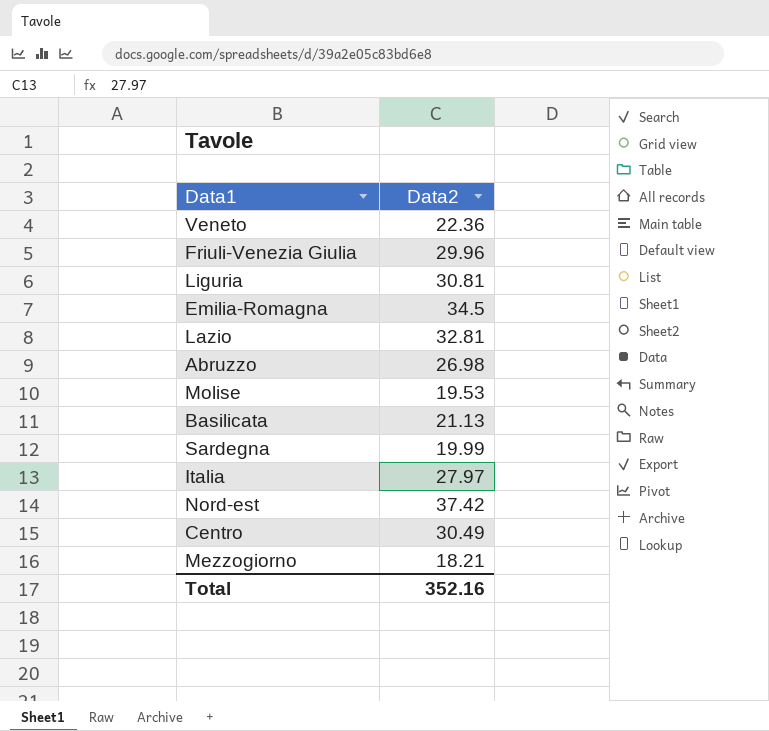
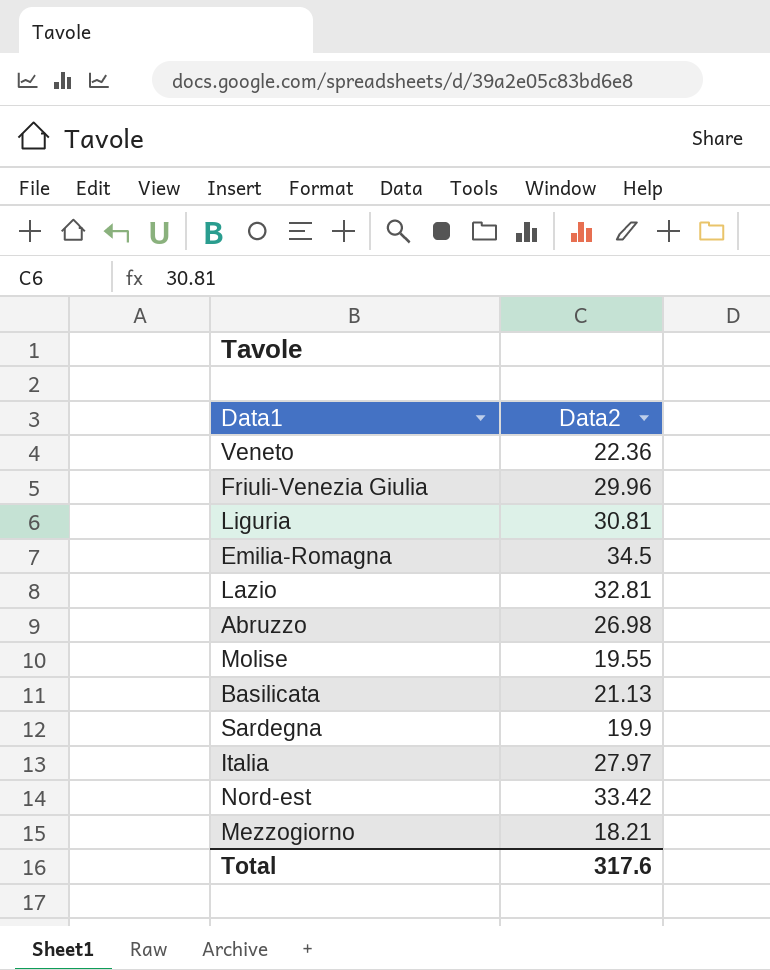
row Centro: 30.49 -> none
Molise | Data2: 19.53 -> 19.55
Sardegna | Data2: 19.99 -> 19.9
Nord-est | Data2: 37.42 -> 33.42
Total | Data2: 352.16 -> 317.6

